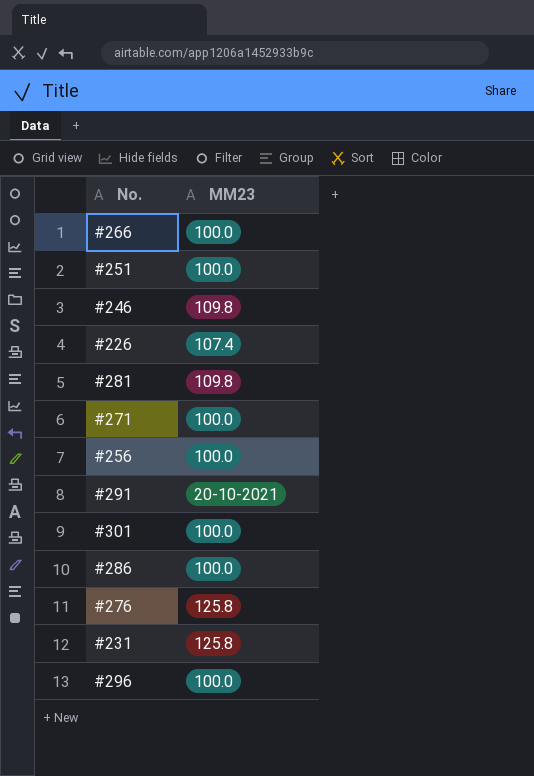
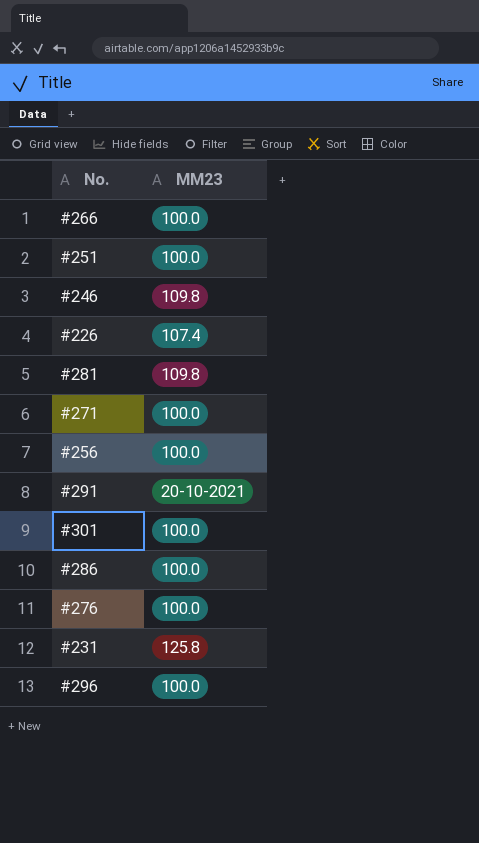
#276 | MM23: 125.8 -> 100.0

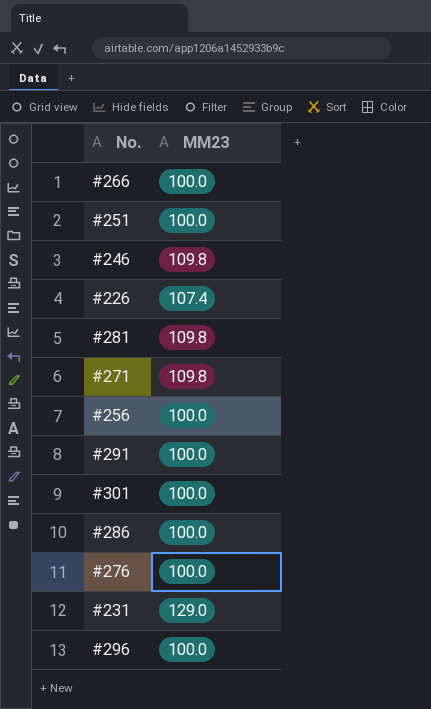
#271 | MM23: 100.0 -> 109.8
#291 | MM23: 20-10-2021 -> 100.0
#231 | MM23: 125.8 -> 129.0

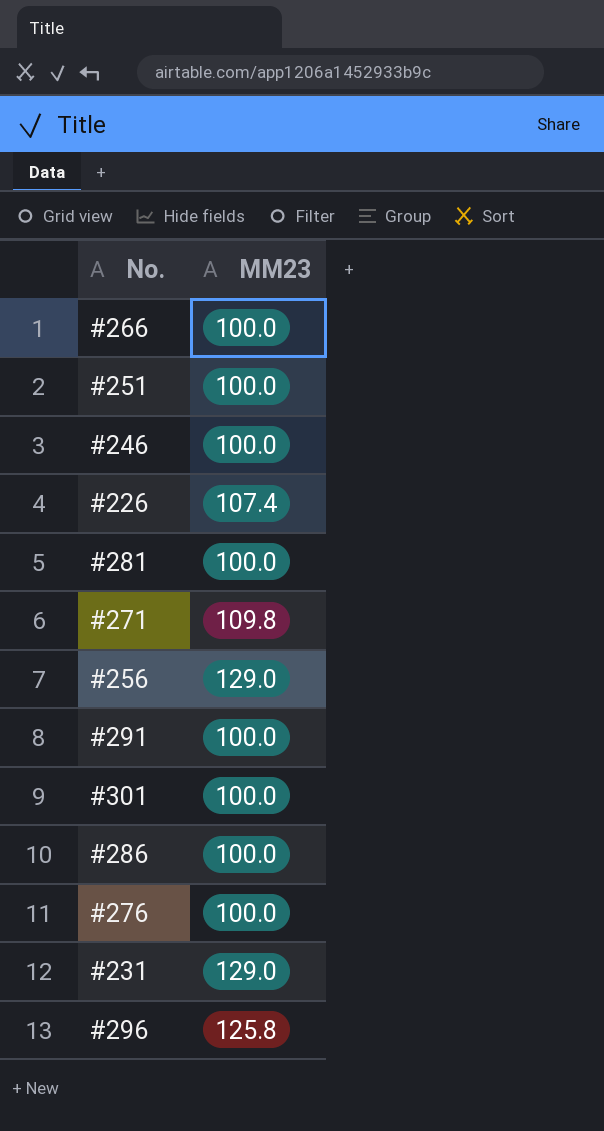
#246 | MM23: 109.8 -> 100.0
#281 | MM23: 109.8 -> 100.0
#256 | MM23: 100.0 -> 129.0
#296 | MM23: 100.0 -> 125.8

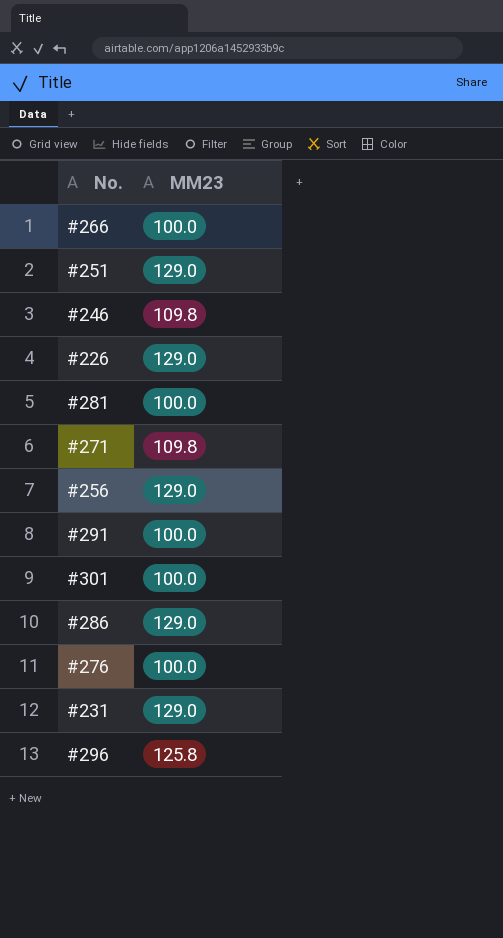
#251 | MM23: 100.0 -> 129.0
#246 | MM23: 100.0 -> 109.8
#226 | MM23: 107.4 -> 129.0
#286 | MM23: 100.0 -> 129.0

